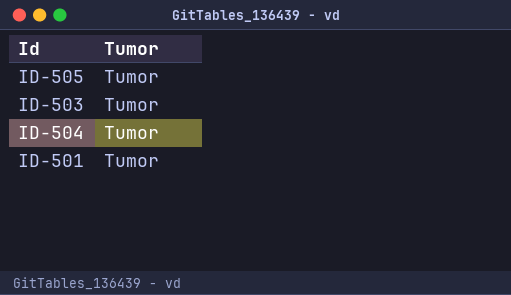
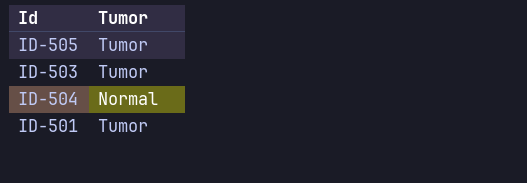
ID-504 | Tumor: Tumor -> Normal

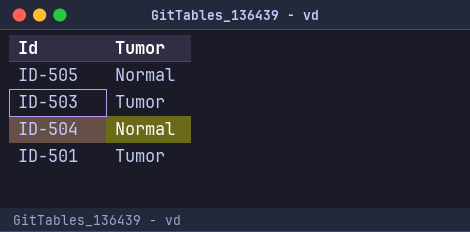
ID-505 | Tumor: Tumor -> Normal

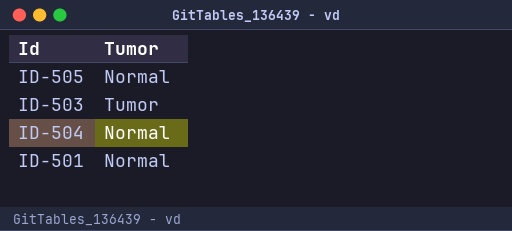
ID-501 | Tumor: Tumor -> Normal

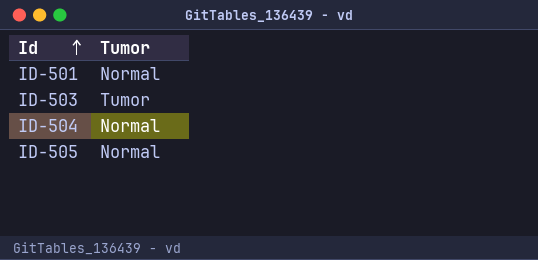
row order: none -> Id ascending

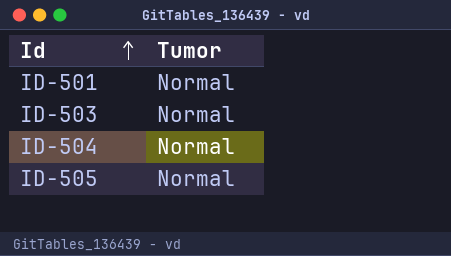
ID-503 | Tumor: Tumor -> Normal

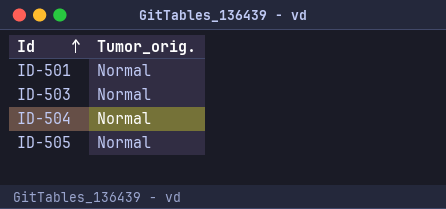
column name: Tumor -> Tumor_orig.

